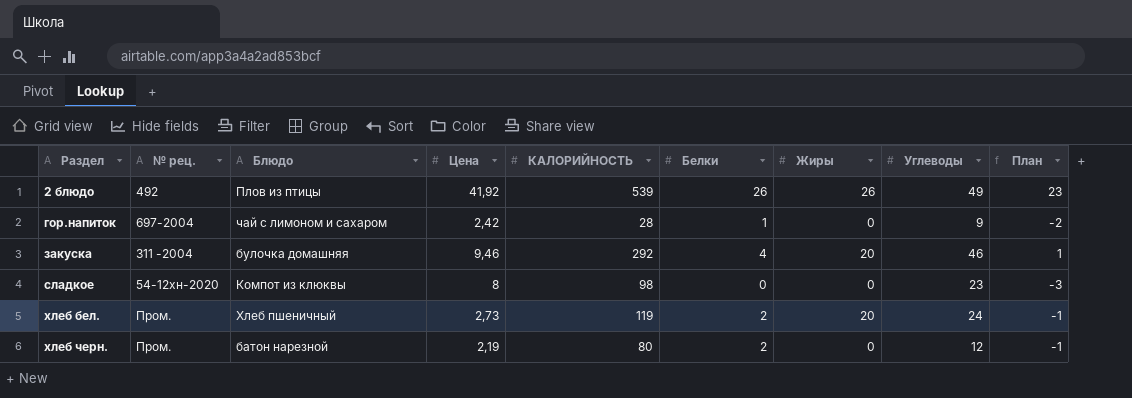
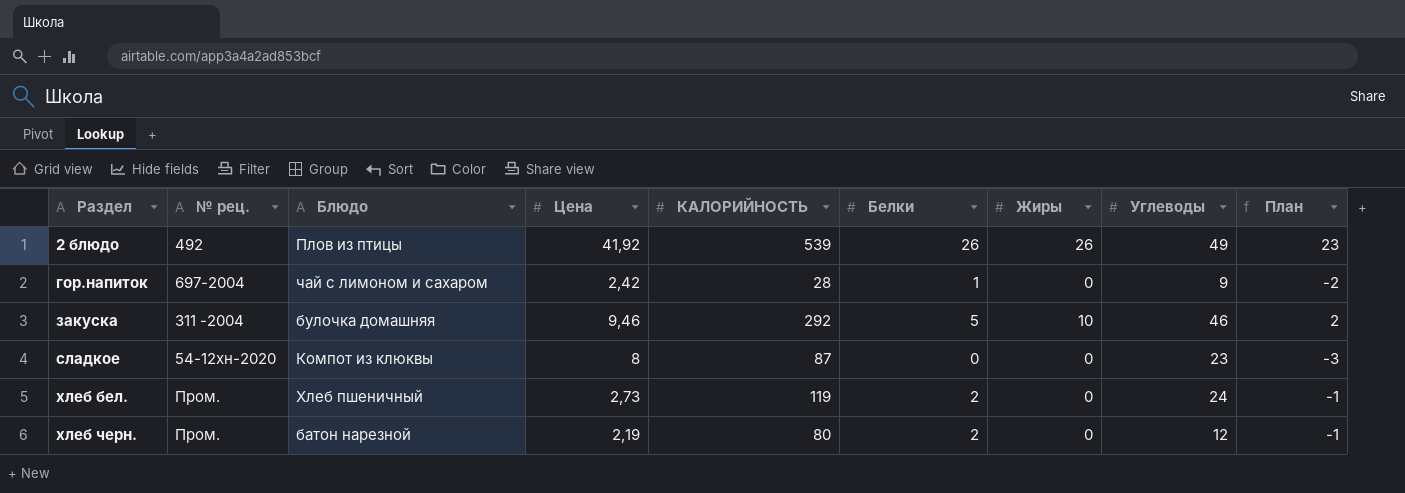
закуска | Белки: 4 -> 5
закуска | Жиры: 20 -> 10
закуска | План: 1 -> 2
сладкое | КАЛОРИЙНОСТЬ: 98 -> 87
хлеб бел. | Жиры: 20 -> 0

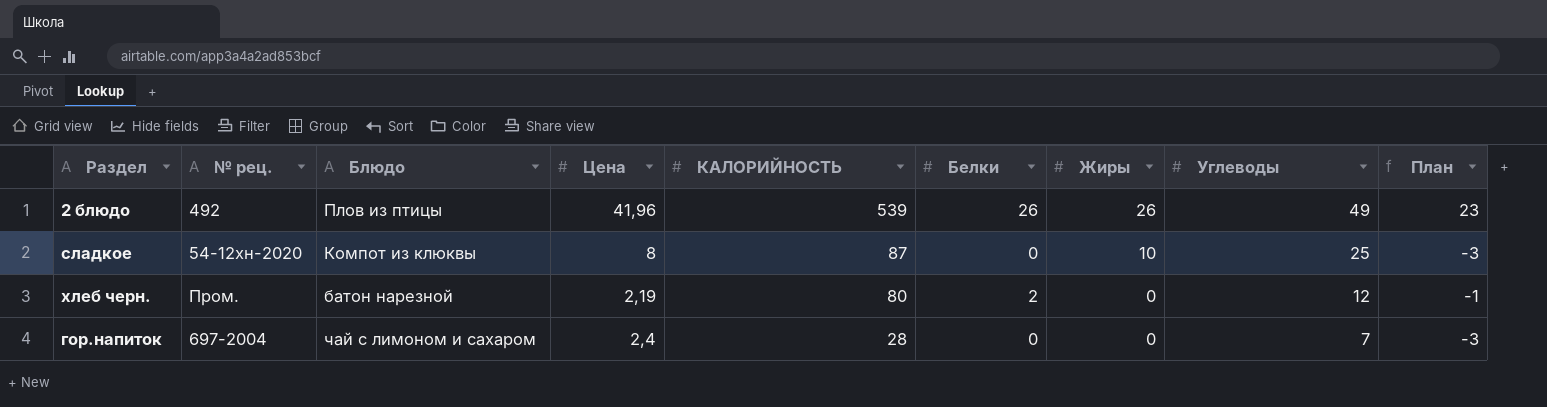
row order: Раздел ascending -> КАЛОРИЙНОСТЬ descending
row закуска: 311 -2004 | булочка домашняя | 9,46 | 292 | 5 | 10 | 46 | 2 -> none
row хлеб бел.: Пром. | Хлеб пшеничный | 2,73 | 119 | 2 | 0 | 24 | -1 -> none
2 блюдо | Цена: 41,92 -> 41,96
сладкое | Жиры: 0 -> 10
сладкое | Углеводы: 23 -> 25
гор.напиток | Цена: 2,42 -> 2,4
гор.напиток | Белки: 1 -> 0
гор.напиток | Углеводы: 9 -> 7
гор.напиток | План: -2 -> -3

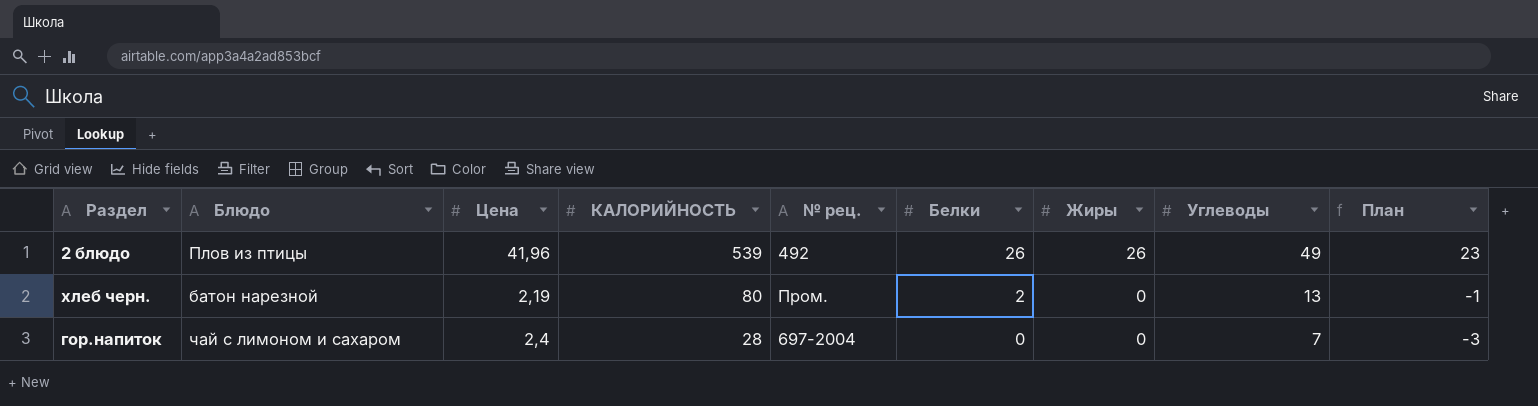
column № рец. | position: 2 -> 5
row сладкое: 54-12хн-2020 | Компот из клюквы | 8 | 87 | 0 | 10 | 25 | -3 -> none
хлеб черн. | Углеводы: 12 -> 13

